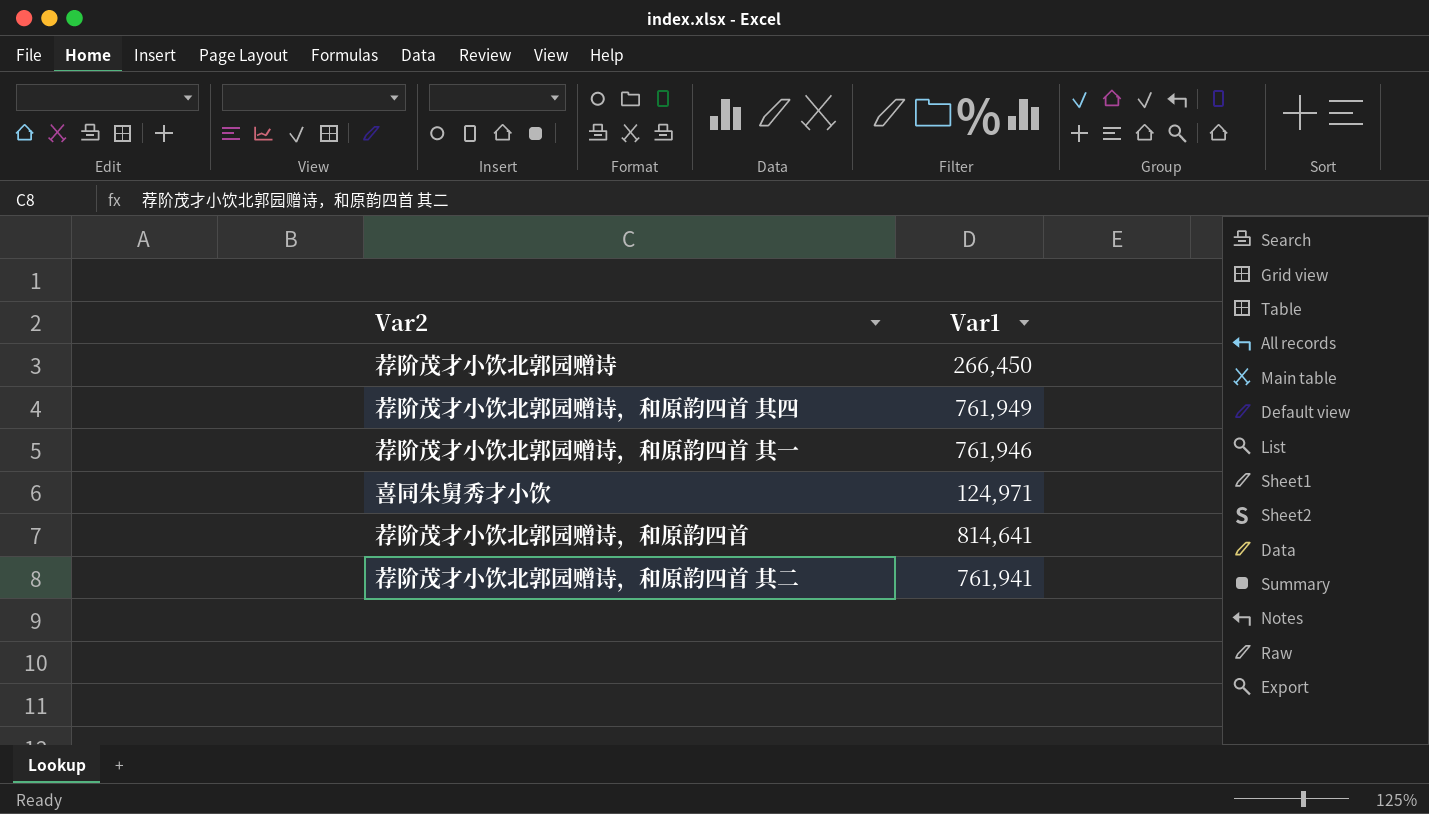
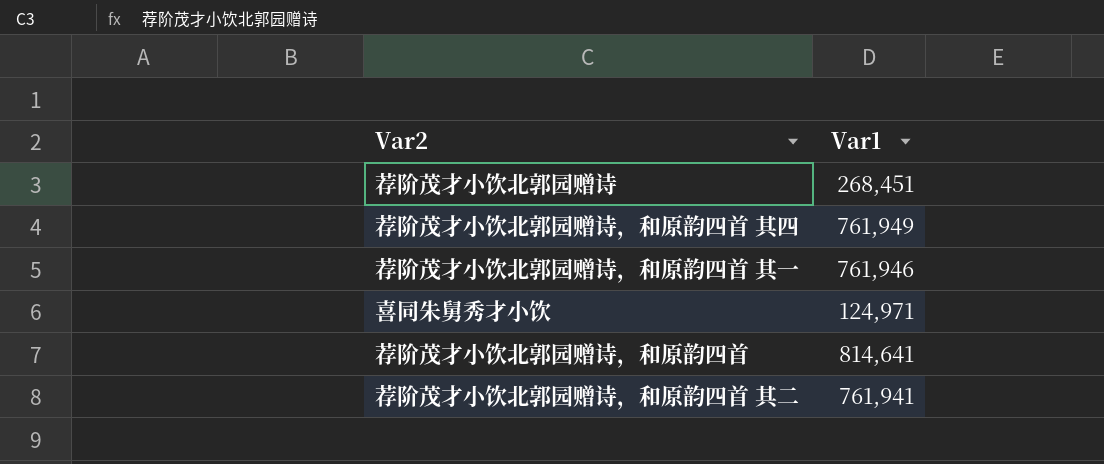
荐阶茂才小饮北郭园赠诗 | Var1: 266,450 -> 268,451

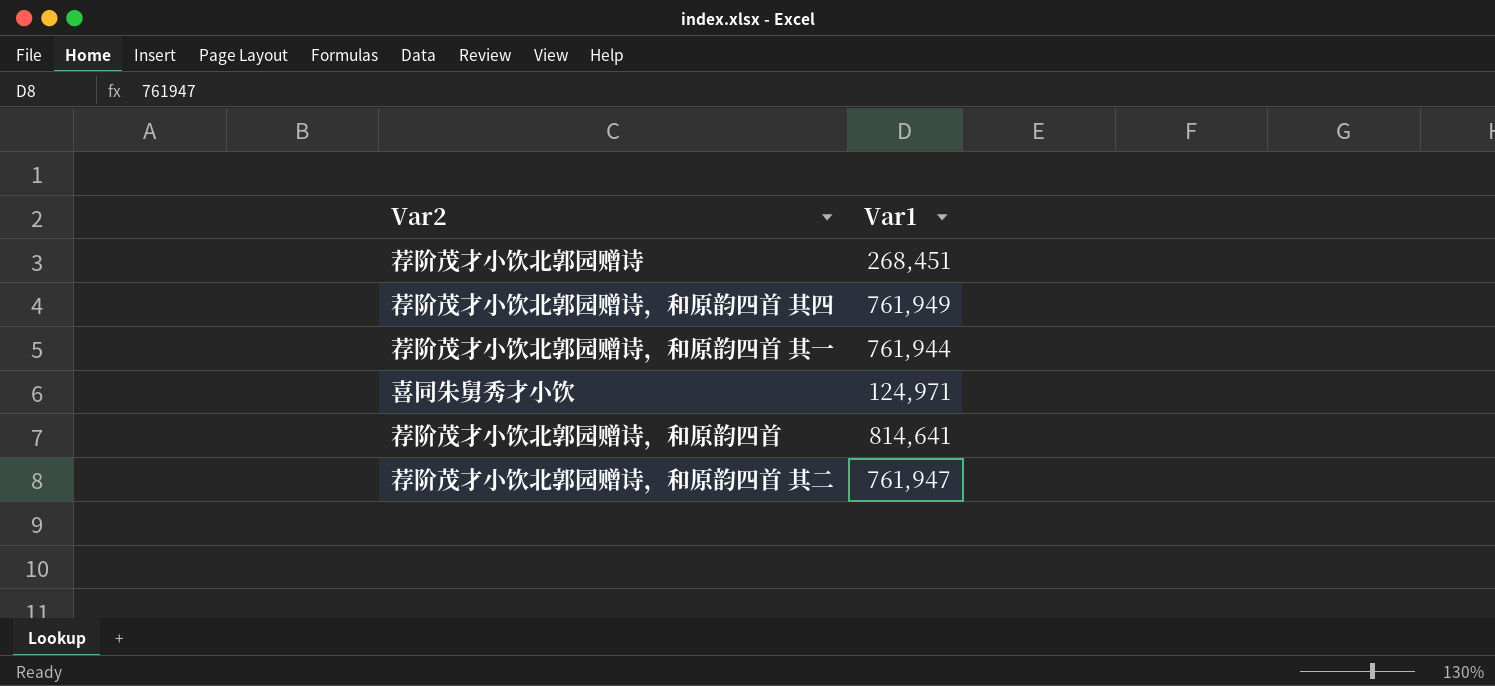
荐阶茂才小饮北郭园赠诗，和原韵四首 其一 | Var1: 761,946 -> 761,944
荐阶茂才小饮北郭园赠诗，和原韵四首 其二 | Var1: 761,941 -> 761,947

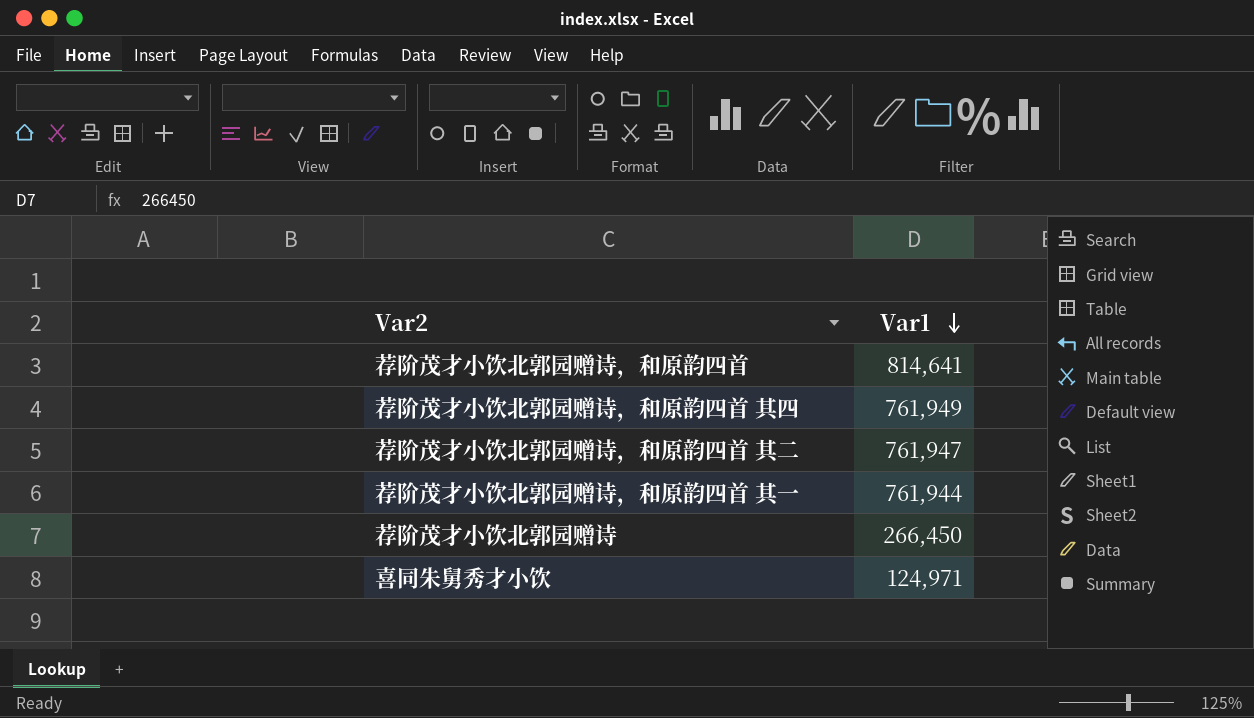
row order: none -> Var1 descending
荐阶茂才小饮北郭园赠诗 | Var1: 268,451 -> 266,450

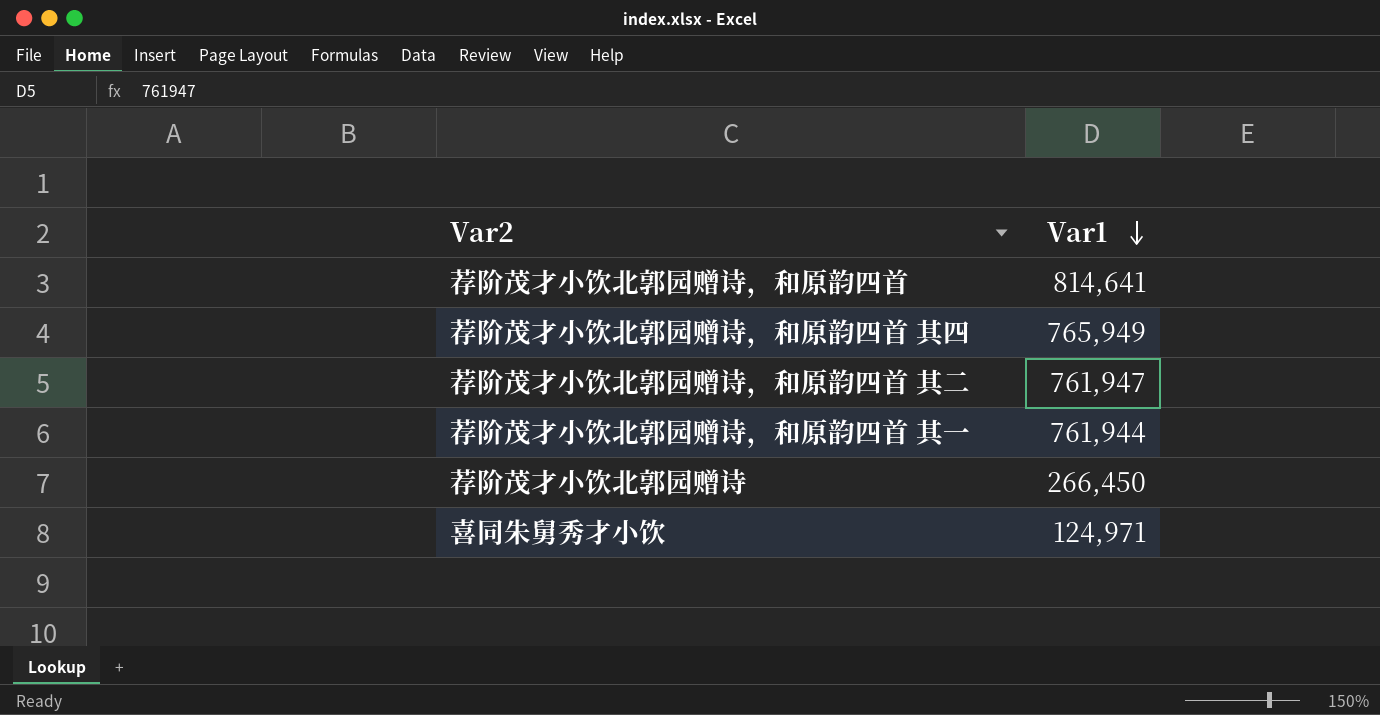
荐阶茂才小饮北郭园赠诗，和原韵四首 其四 | Var1: 761,949 -> 765,949

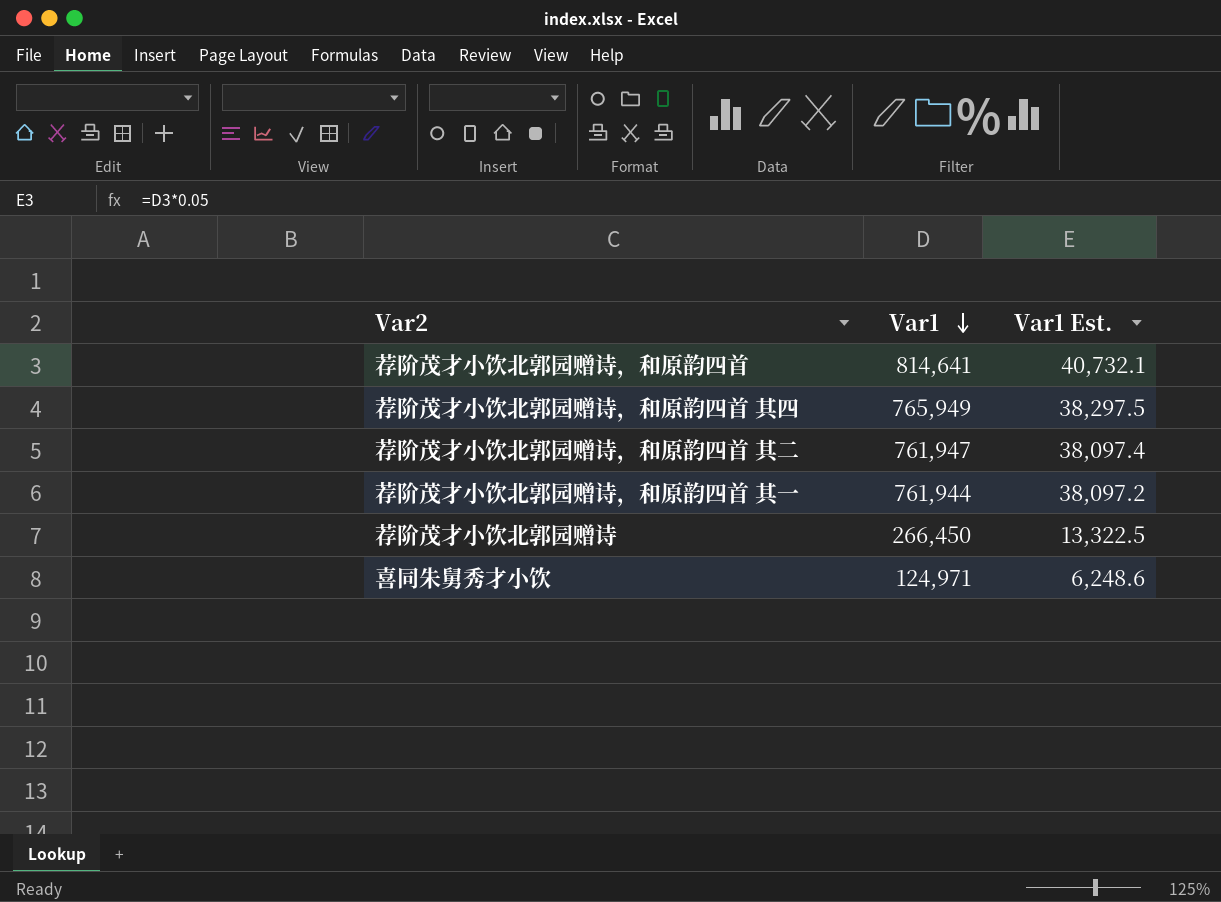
column Var1 Est. | formula: none -> [Var1] * 0.05

